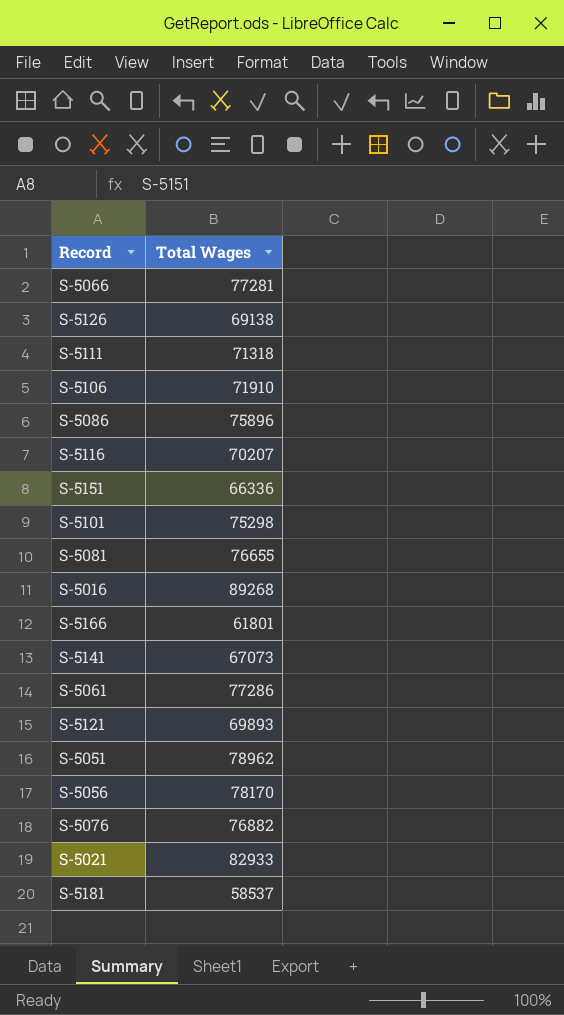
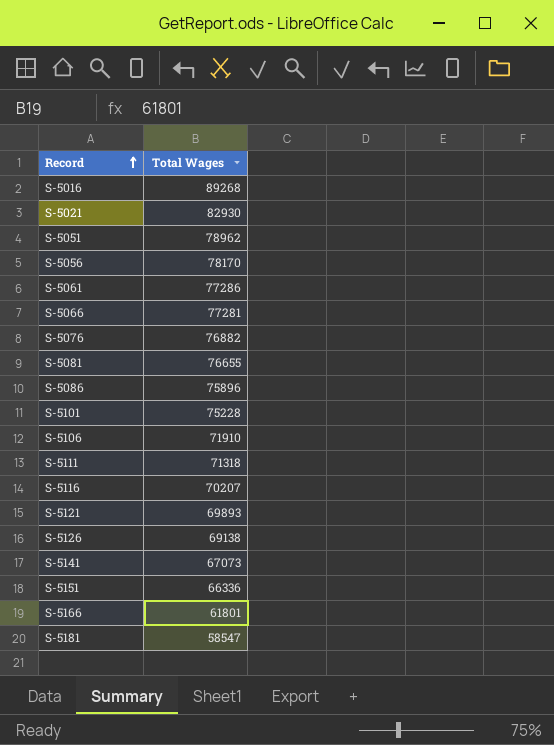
row order: none -> Record ascending
S-5021 | Total Wages: 82933 -> 82930
S-5101 | Total Wages: 75298 -> 75228
S-5181 | Total Wages: 58537 -> 58547

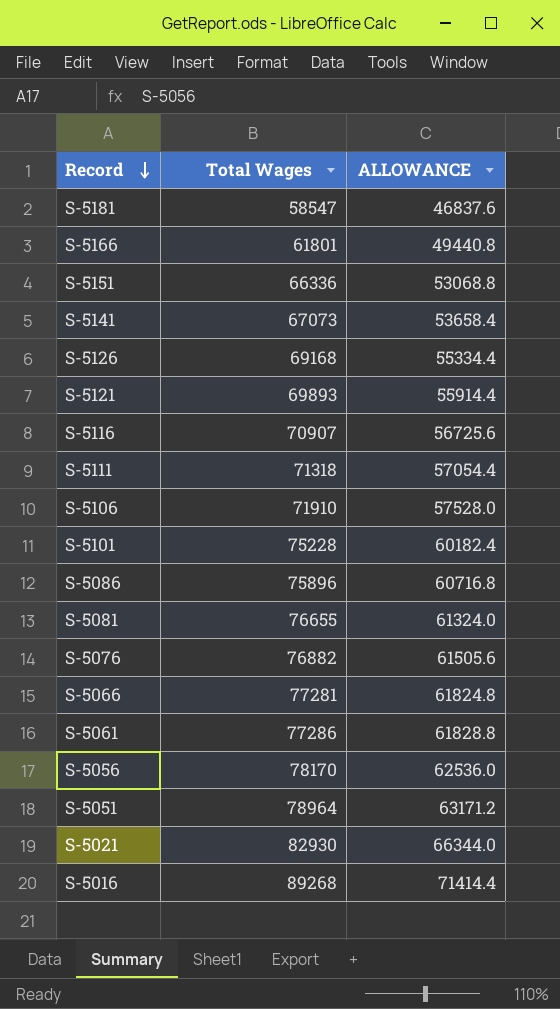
row order: Record ascending -> Record descending
column ALLOWANCE | formula: none -> [Total Wages] * 0.8
S-5126 | Total Wages: 69138 -> 69168
S-5116 | Total Wages: 70207 -> 70907
S-5051 | Total Wages: 78962 -> 78964

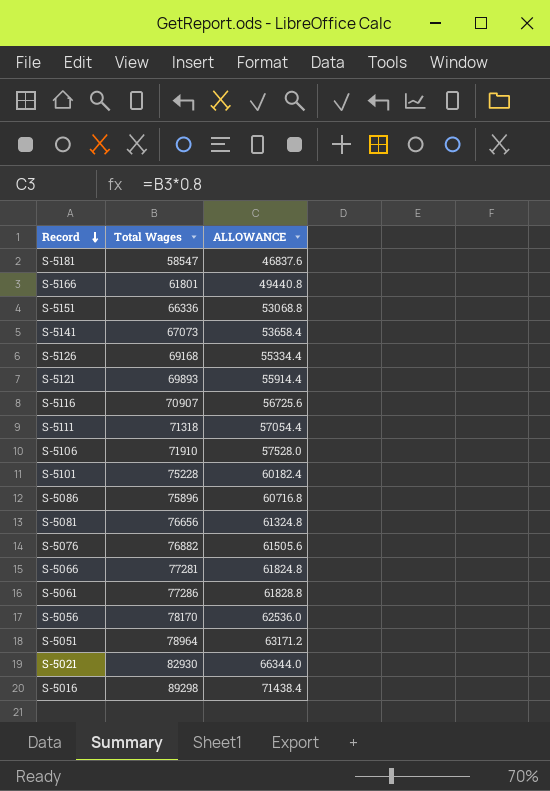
S-5081 | Total Wages: 76655 -> 76656
S-5081 | ALLOWANCE: 61324.0 -> 61324.8
S-5016 | Total Wages: 89268 -> 89298
S-5016 | ALLOWANCE: 71414.4 -> 71438.4

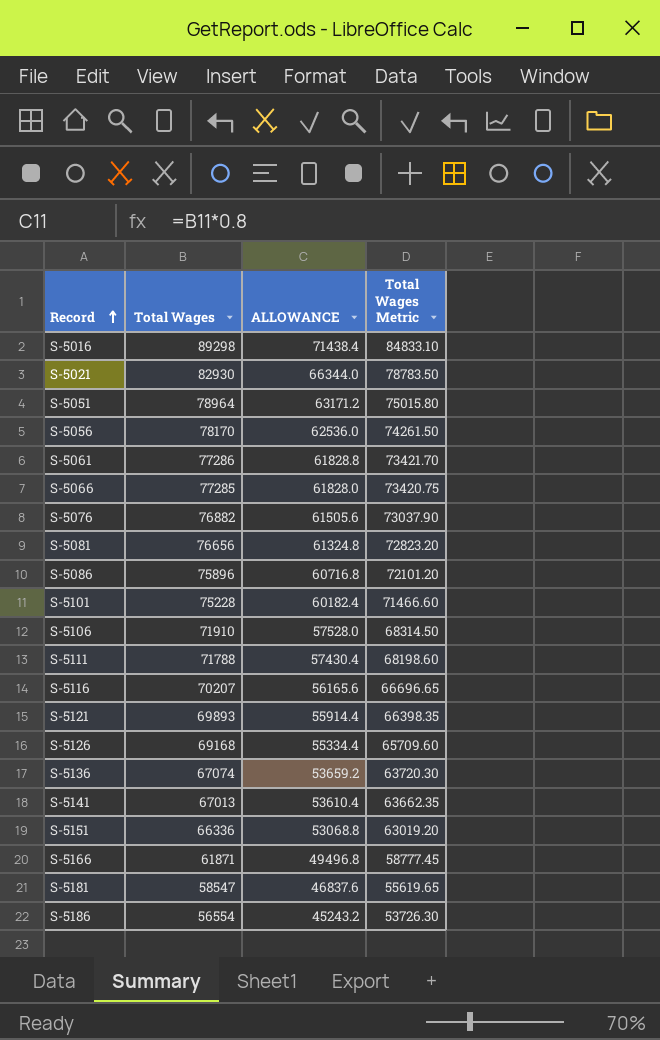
row order: Record descending -> Record ascending
column Total Wages Metric | formula: none -> [Total Wages] * 0.95
S-5066 | Total Wages: 77281 -> 77285
S-5066 | ALLOWANCE: 61824.8 -> 61828.0
S-5111 | Total Wages: 71318 -> 71788
S-5111 | ALLOWANCE: 57054.4 -> 57430.4
S-5116 | Total Wages: 70907 -> 70207
S-5116 | ALLOWANCE: 56725.6 -> 56165.6
row S-5136: none -> 67074 | 53659.2 | 63720.30
S-5141 | Total Wages: 67073 -> 67013
S-5141 | ALLOWANCE: 53658.4 -> 53610.4
S-5166 | Total Wages: 61801 -> 61871
S-5166 | ALLOWANCE: 49440.8 -> 49496.8
row S-5186: none -> 56554 | 45243.2 | 53726.30

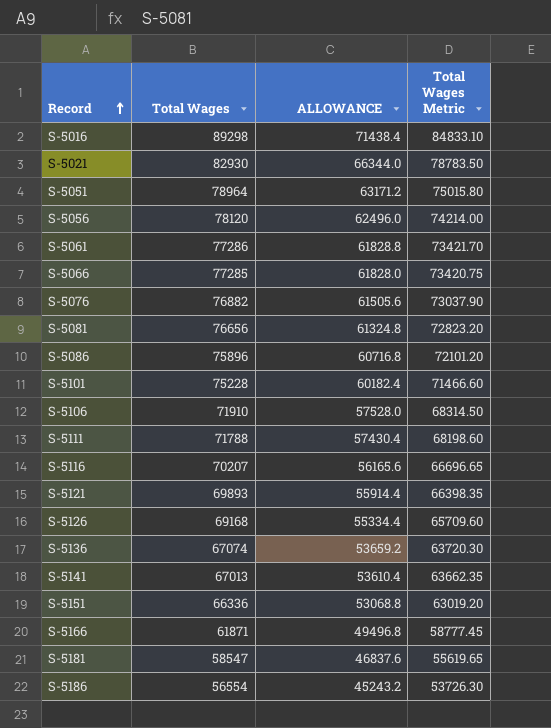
S-5056 | Total Wages: 78170 -> 78120
S-5056 | ALLOWANCE: 62536.0 -> 62496.0
S-5056 | Total Wages Metric: 74261.50 -> 74214.00

